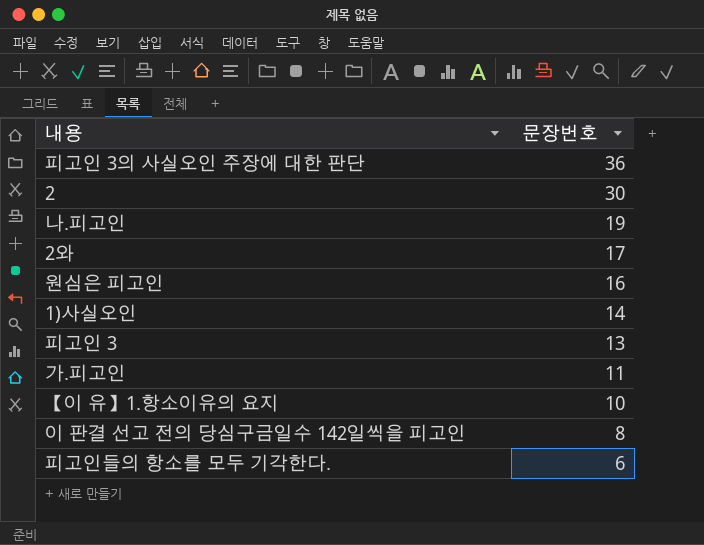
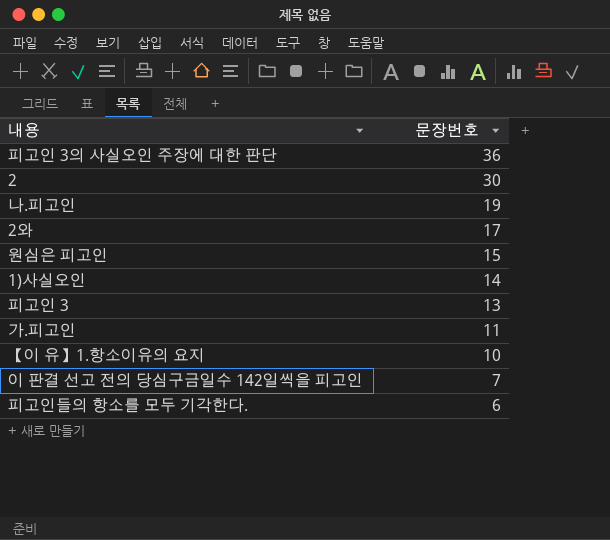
원심은 피고인 | 문장번호: 16 -> 15
이 판결 선고 전의 당심구금일수 142일씩을 피고인 | 문장번호: 8 -> 7

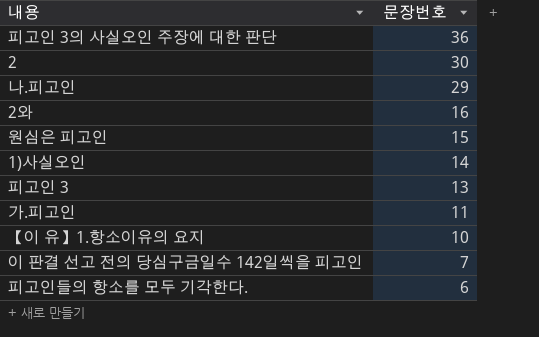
나.피고인 | 문장번호: 19 -> 29
2와 | 문장번호: 17 -> 16

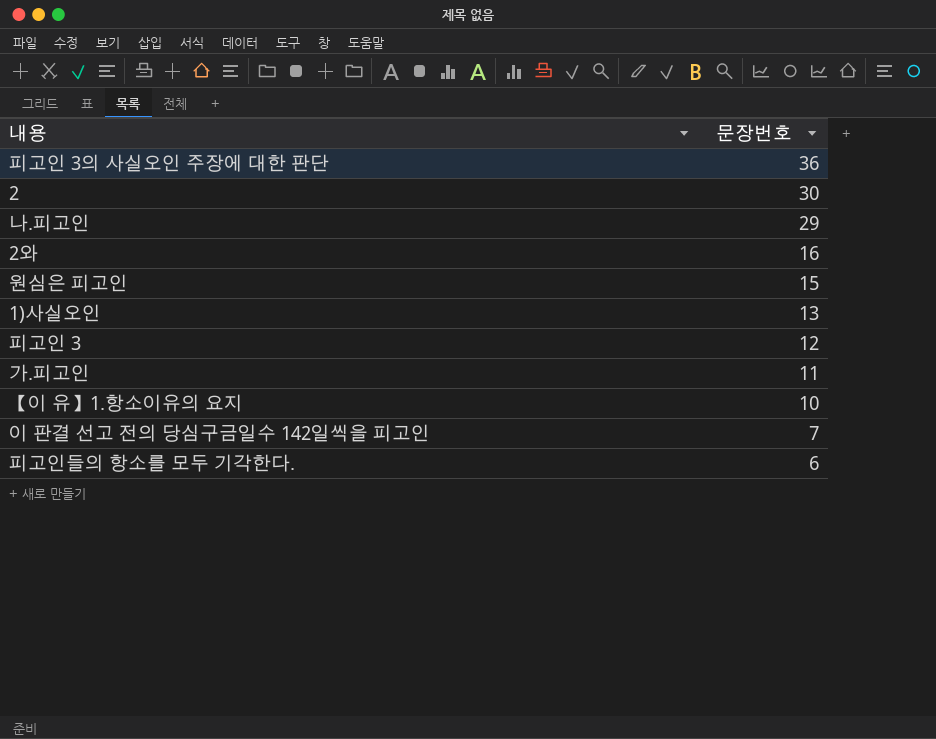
1)사실오인 | 문장번호: 14 -> 13
피고인 3 | 문장번호: 13 -> 12

